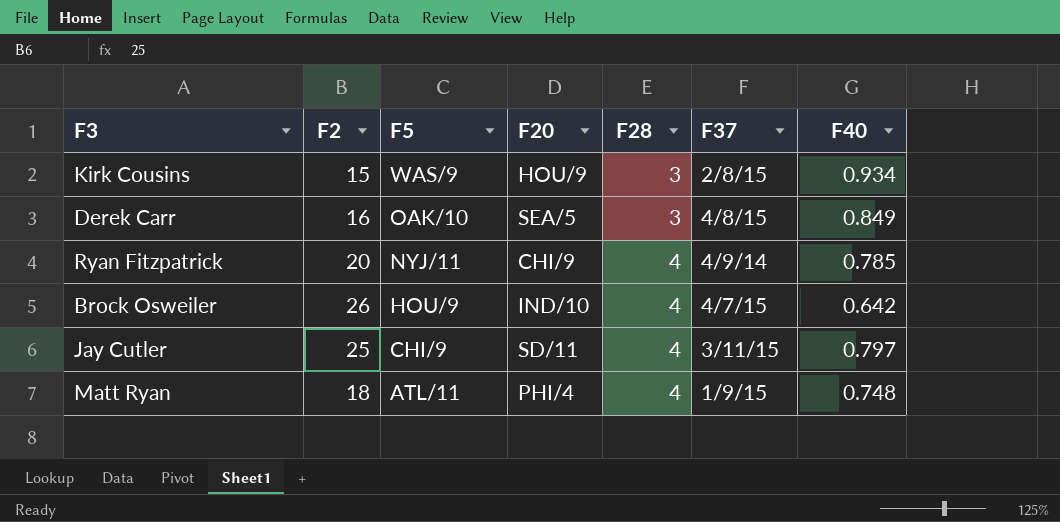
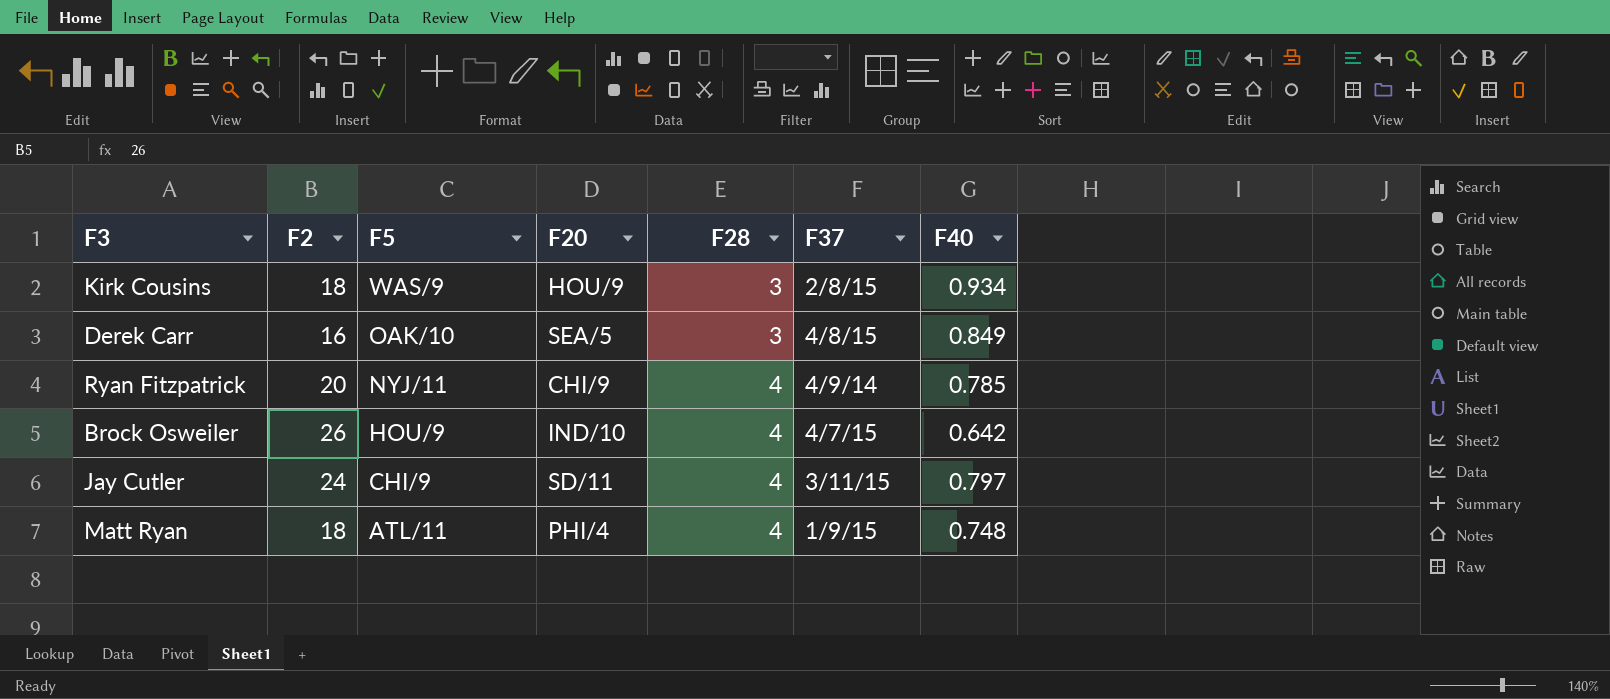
Kirk Cousins | F2: 15 -> 18
Jay Cutler | F2: 25 -> 24

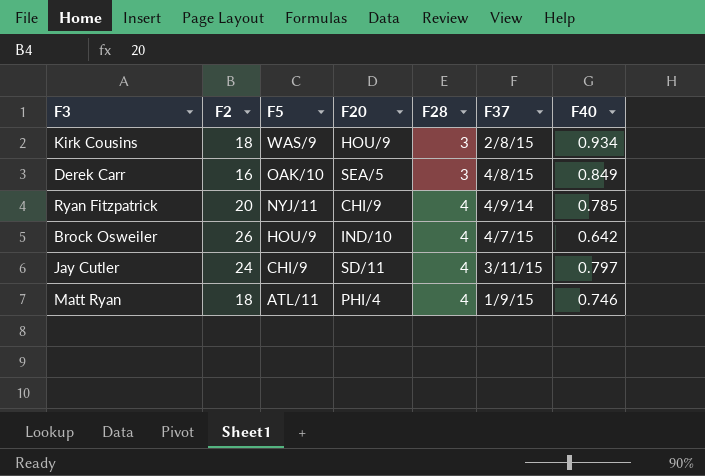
Matt Ryan | F40: 0.748 -> 0.746

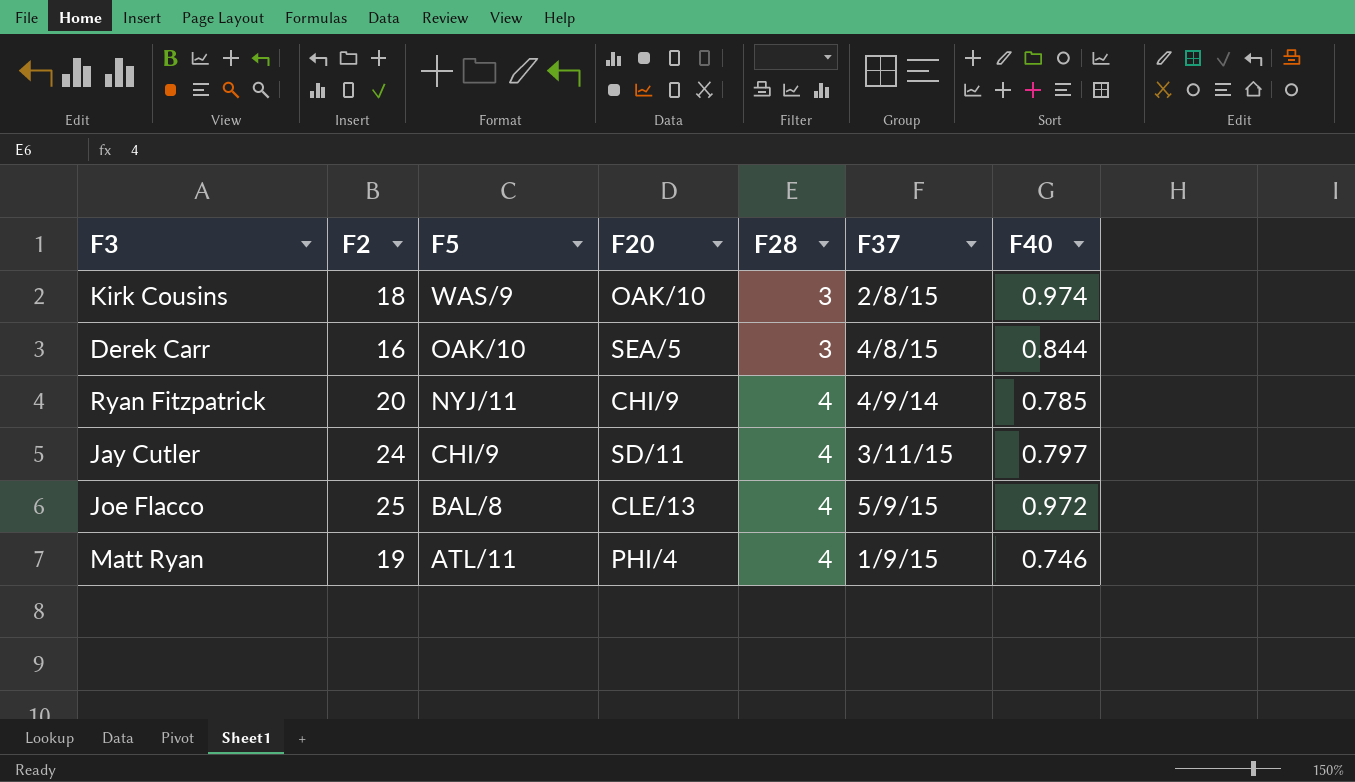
row Brock Osweiler: 26 | HOU/9 | IND/10 | 4 | 4/7/15 | 0.642 -> none
Kirk Cousins | F20: HOU/9 -> OAK/10
Kirk Cousins | F40: 0.934 -> 0.974
Derek Carr | F40: 0.849 -> 0.844
row Joe Flacco: none -> 25 | BAL/8 | CLE/13 | 4 | 5/9/15 | 0.972
Matt Ryan | F2: 18 -> 19

